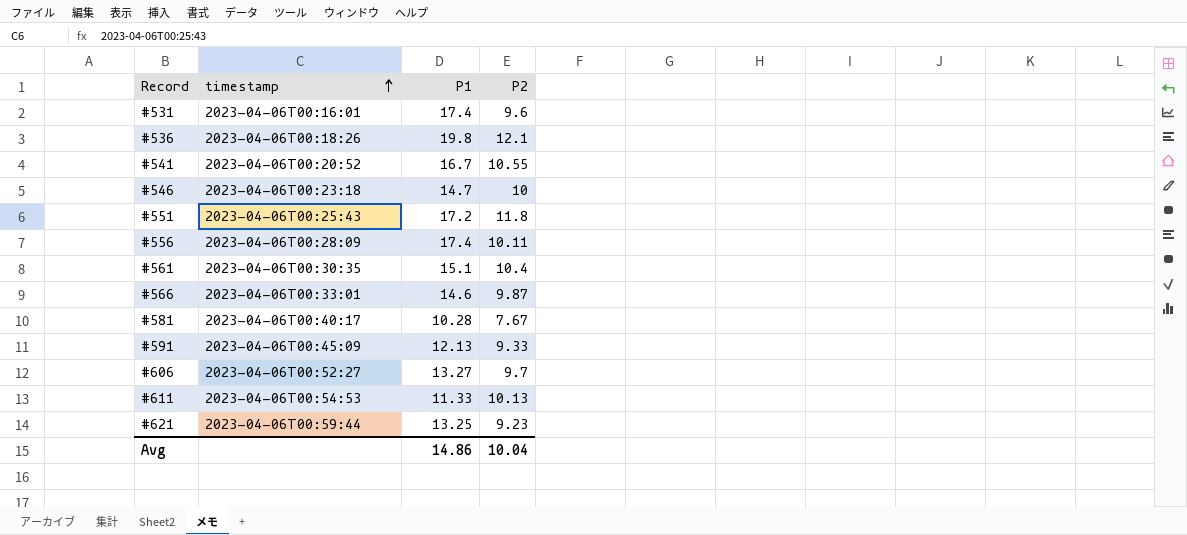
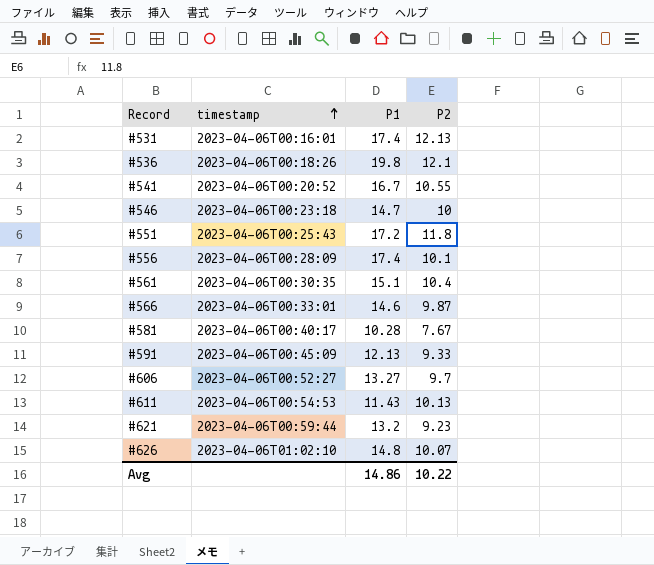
#531 | P2: 9.6 -> 12.13
#556 | P2: 10.11 -> 10.1
#611 | P1: 11.33 -> 11.43
#621 | P1: 13.25 -> 13.2
row #626: none -> 2023-04-06T01:02:10 | 14.8 | 10.07
Avg | P2: 10.04 -> 10.22

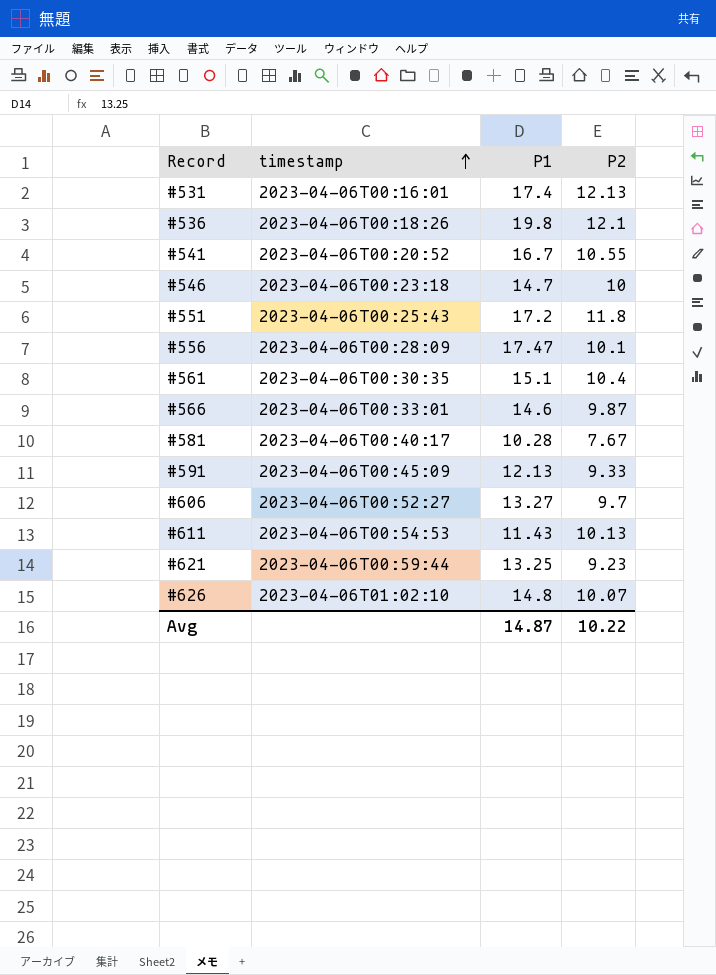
#556 | P1: 17.4 -> 17.47
#621 | P1: 13.2 -> 13.25
Avg | P1: 14.86 -> 14.87

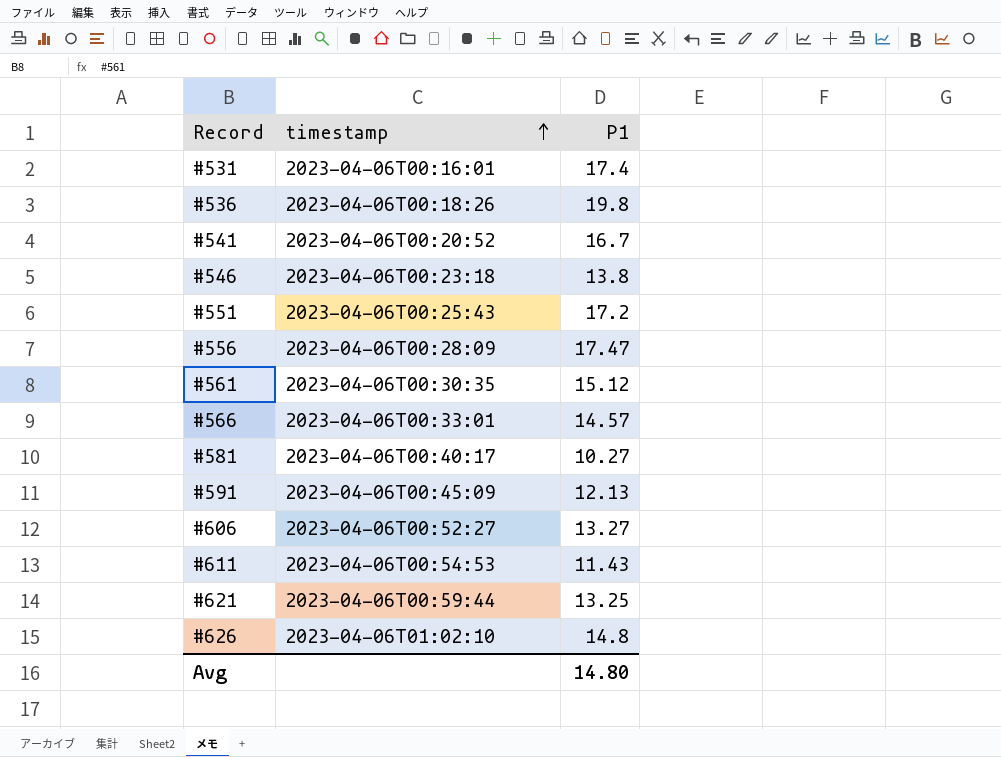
column P2 | position: 4 -> none
#546 | P1: 14.7 -> 13.8
#561 | P1: 15.1 -> 15.12
#566 | P1: 14.6 -> 14.57
#581 | P1: 10.28 -> 10.27
Avg | P1: 14.87 -> 14.80

